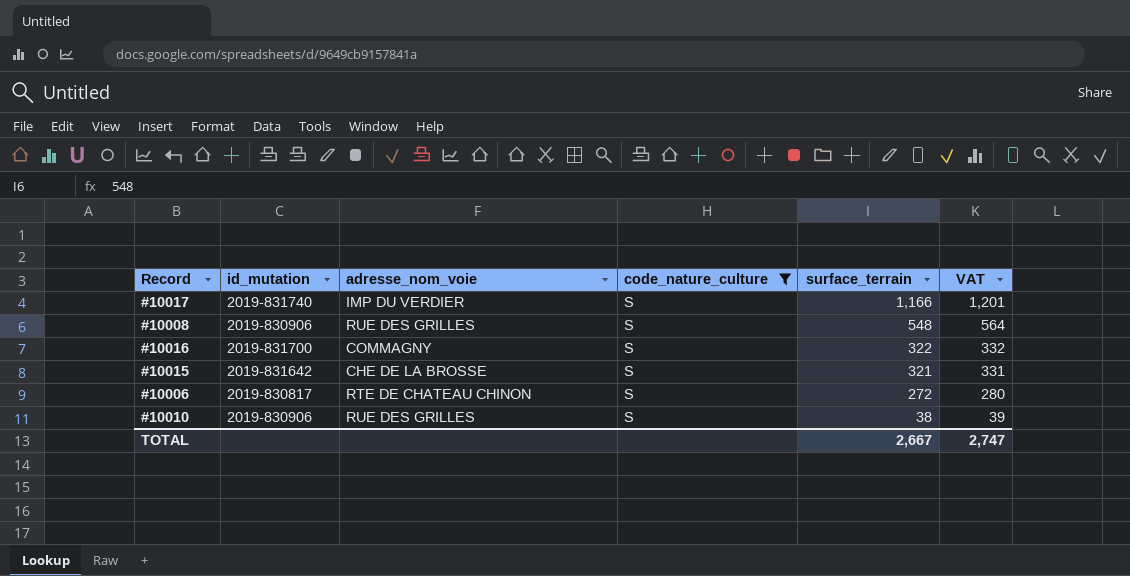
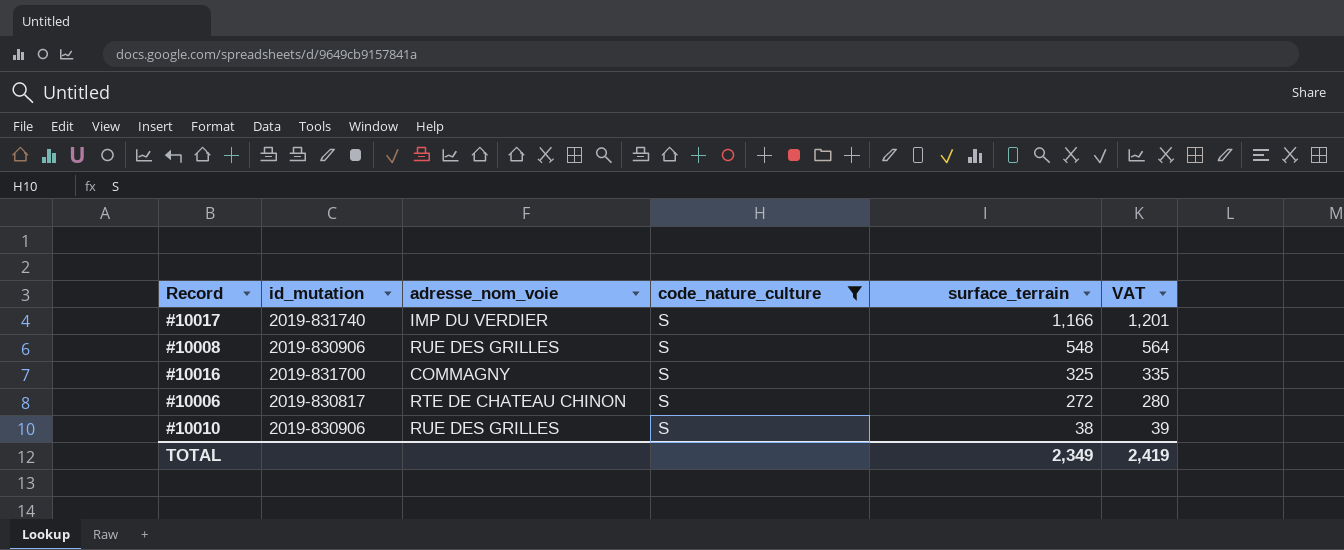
row #10015: 2019-831642 | CHE DE LA BROSSE | S | 321 | 331 -> none
#10016 | surface_terrain: 322 -> 325
#10016 | VAT: 332 -> 335
TOTAL | surface_terrain: 2,667 -> 2,349
TOTAL | VAT: 2,747 -> 2,419

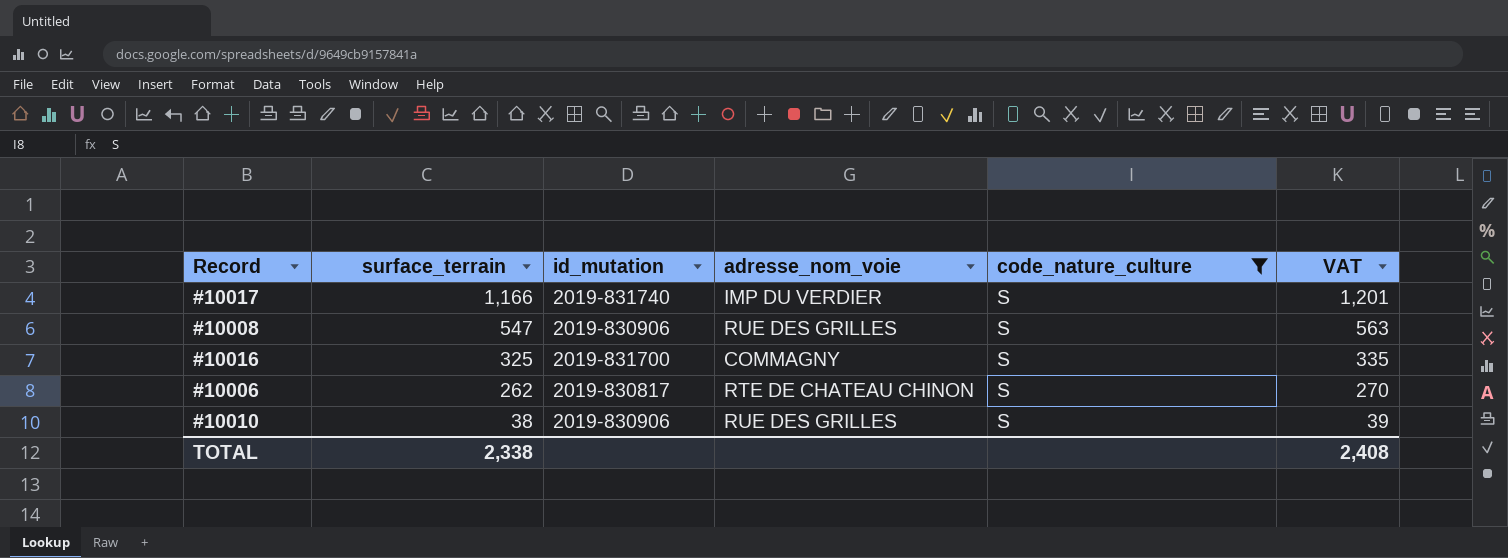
column surface_terrain | position: 5 -> 2
#10008 | surface_terrain: 548 -> 547
#10008 | VAT: 564 -> 563
#10006 | surface_terrain: 272 -> 262
#10006 | VAT: 280 -> 270
TOTAL | surface_terrain: 2,349 -> 2,338
TOTAL | VAT: 2,419 -> 2,408

